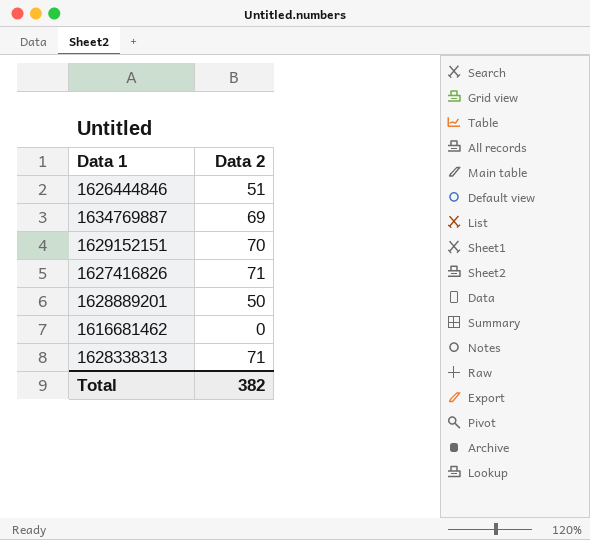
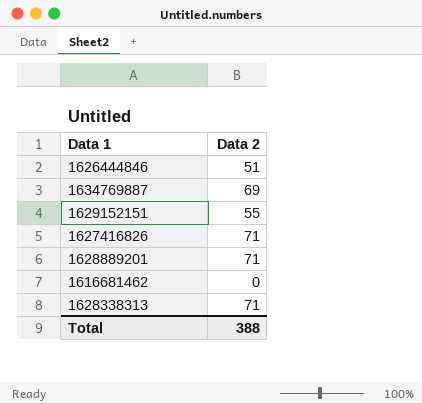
1629152151 | Data 2: 70 -> 55
1628889201 | Data 2: 50 -> 71
Total | Data 2: 382 -> 388

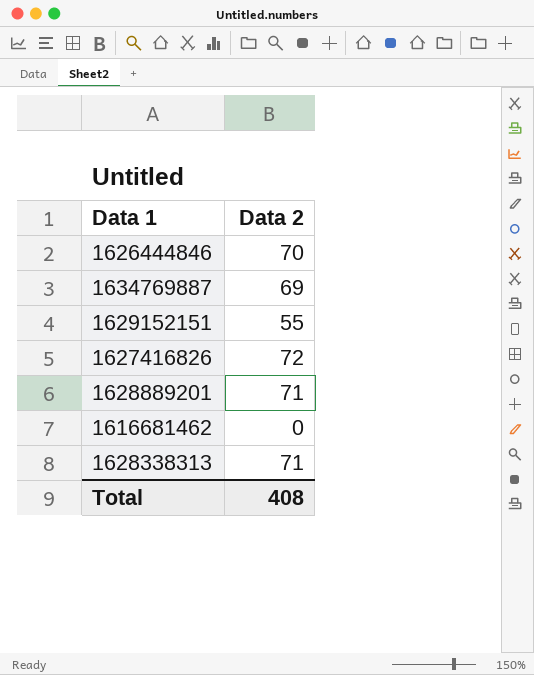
1626444846 | Data 2: 51 -> 70
1627416826 | Data 2: 71 -> 72
Total | Data 2: 388 -> 408

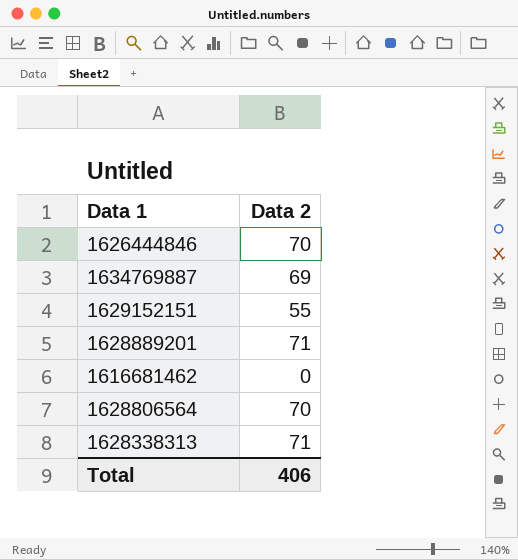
row 1627416826: 72 -> none
row 1628806564: none -> 70
Total | Data 2: 408 -> 406

